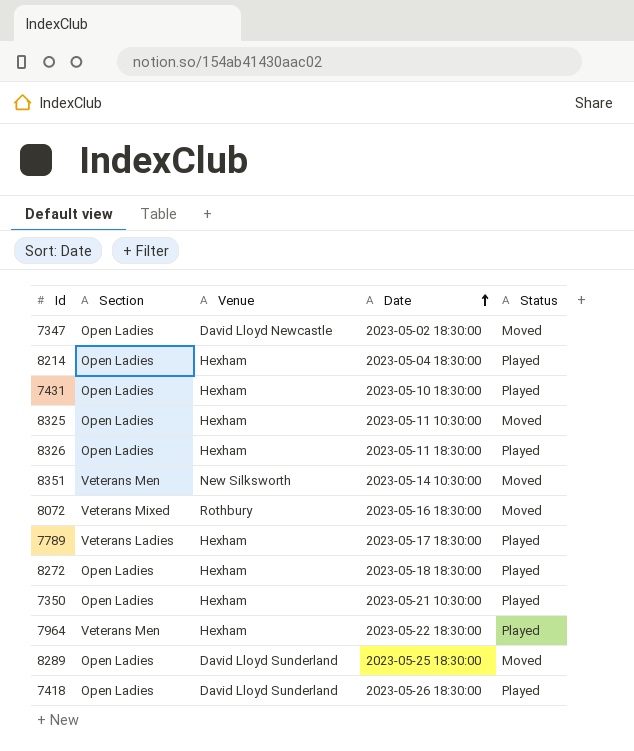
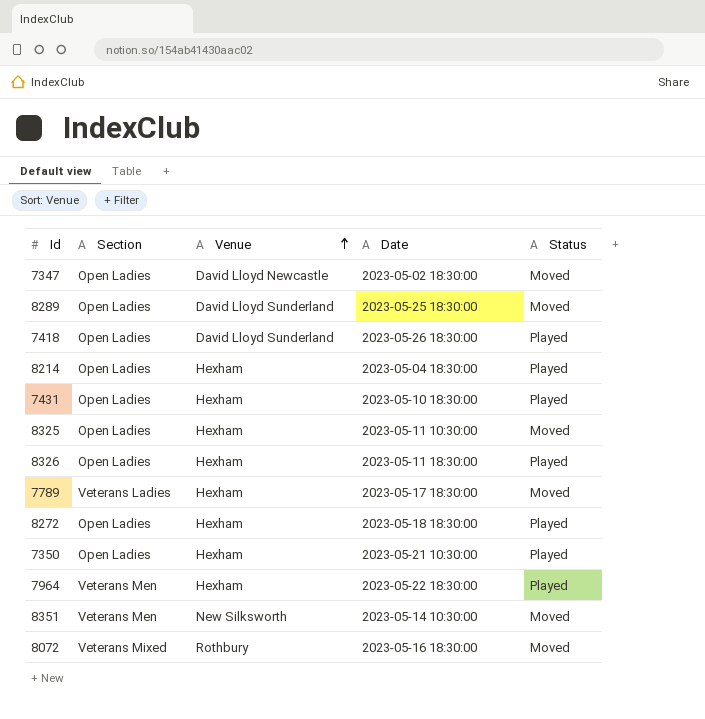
row order: Date ascending -> Venue ascending
7789 | Status: Played -> Moved

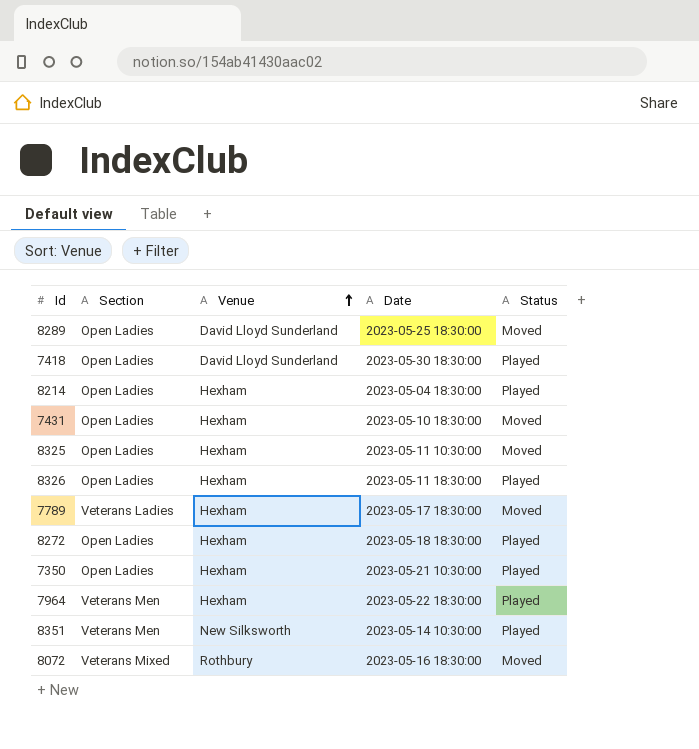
row 7347: Open Ladies | David Lloyd Newcastle | 2023-05-02 18:30:00 | Moved -> none
7418 | Date: 2023-05-26 18:30:00 -> 2023-05-30 18:30:00
7431 | Status: Played -> Moved
8351 | Status: Moved -> Played

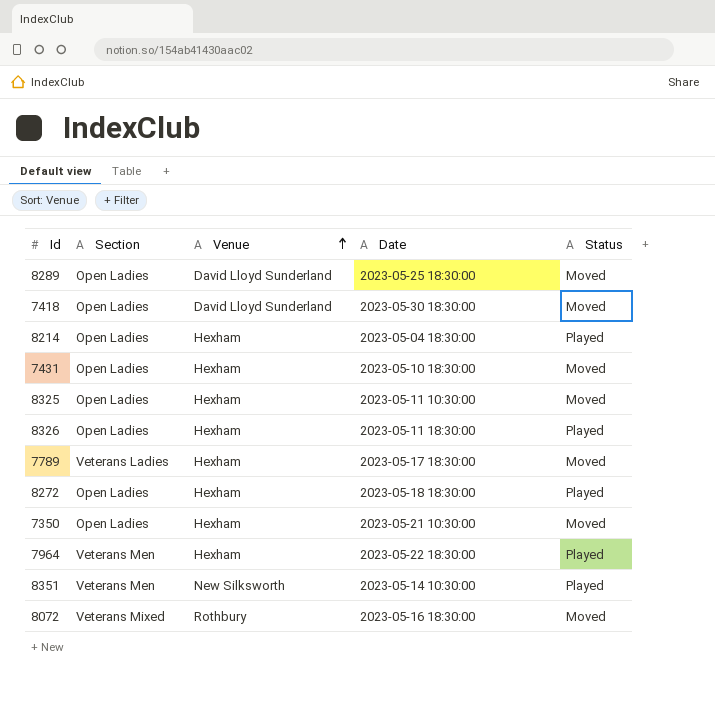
7418 | Status: Played -> Moved
7350 | Status: Played -> Moved

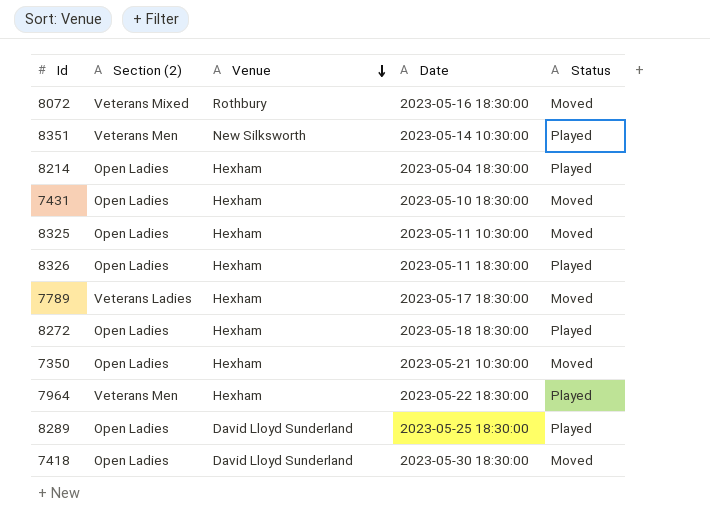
row order: Venue ascending -> Venue descending
column name: Section -> Section (2)
8289 | Status: Moved -> Played

